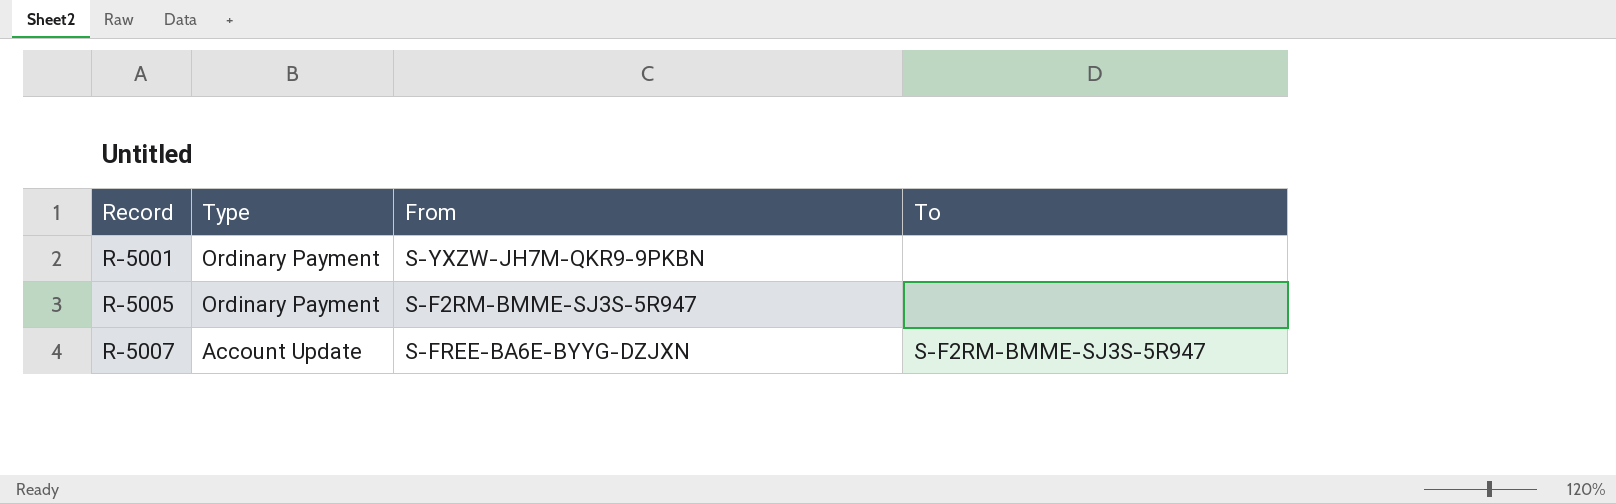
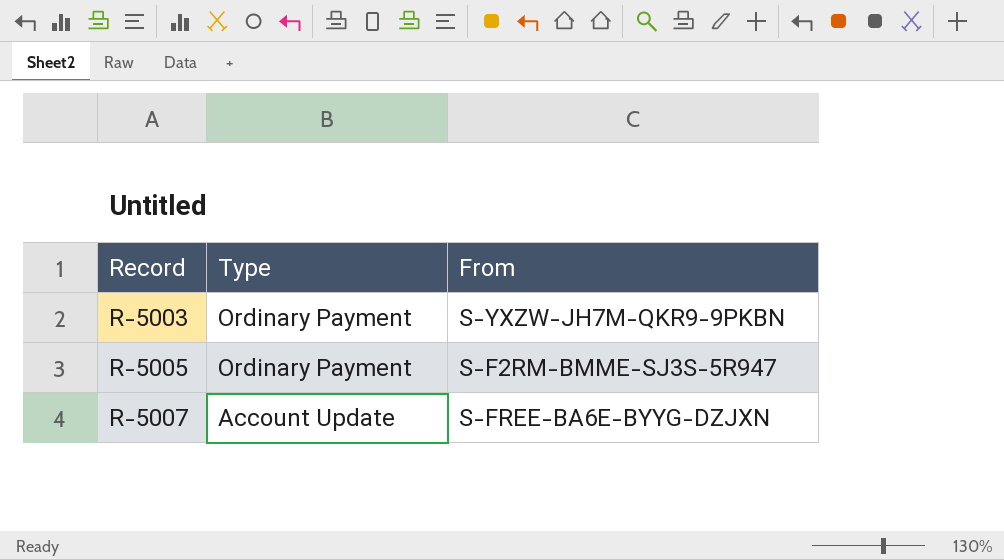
column To | position: 4 -> none
row R-5001: Ordinary Payment | S-YXZW-JH7M-QKR9-9PKBN | none -> none
row R-5003: none -> Ordinary Payment | S-YXZW-JH7M-QKR9-9PKBN

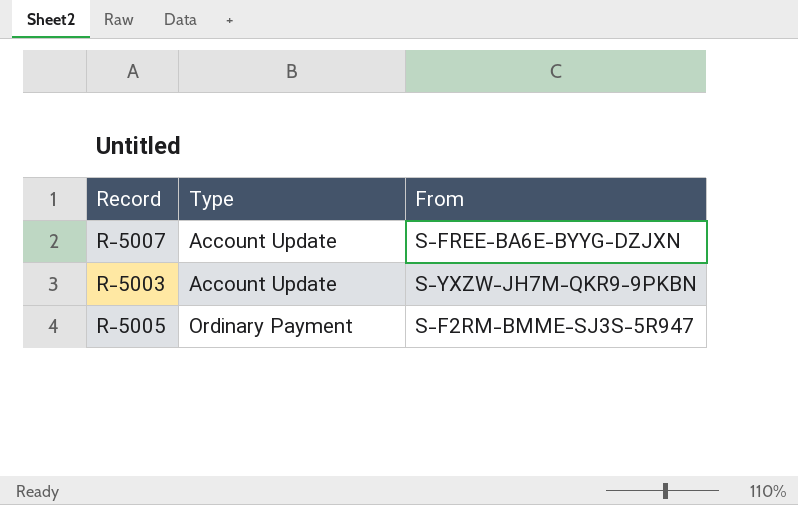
row order: Record ascending -> Type ascending
R-5003 | Type: Ordinary Payment -> Account Update

